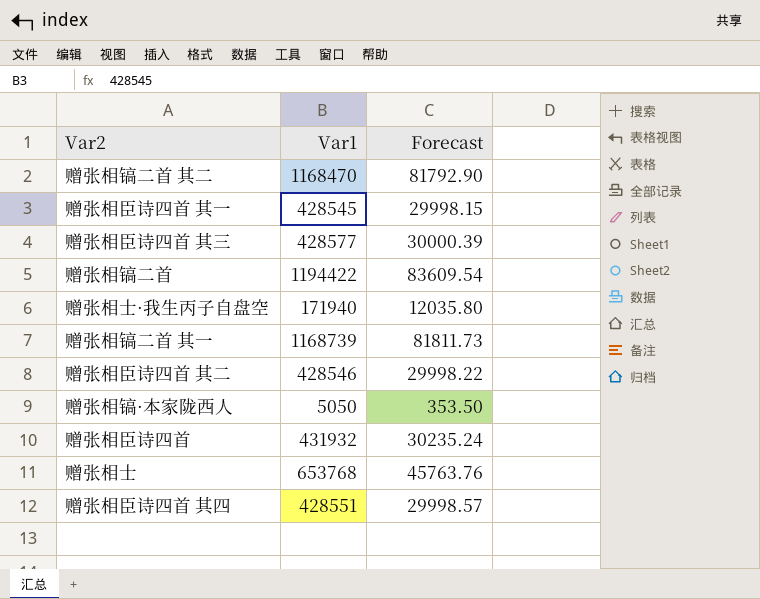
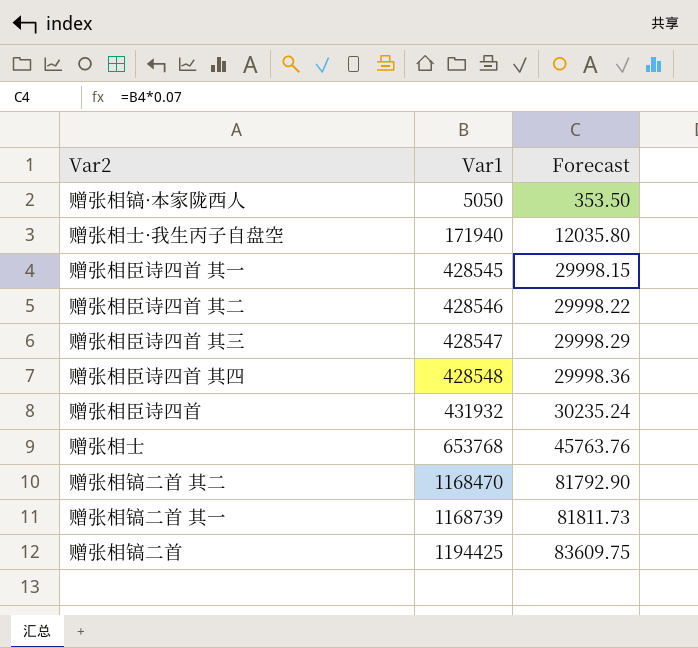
row order: none -> Var1 ascending
赠张相臣诗四首 其三 | Var1: 428577 -> 428547
赠张相臣诗四首 其三 | Forecast: 30000.39 -> 29998.29
赠张相臣诗四首 其四 | Var1: 428551 -> 428548
赠张相臣诗四首 其四 | Forecast: 29998.57 -> 29998.36
赠张相镐二首 | Var1: 1194422 -> 1194425
赠张相镐二首 | Forecast: 83609.54 -> 83609.75

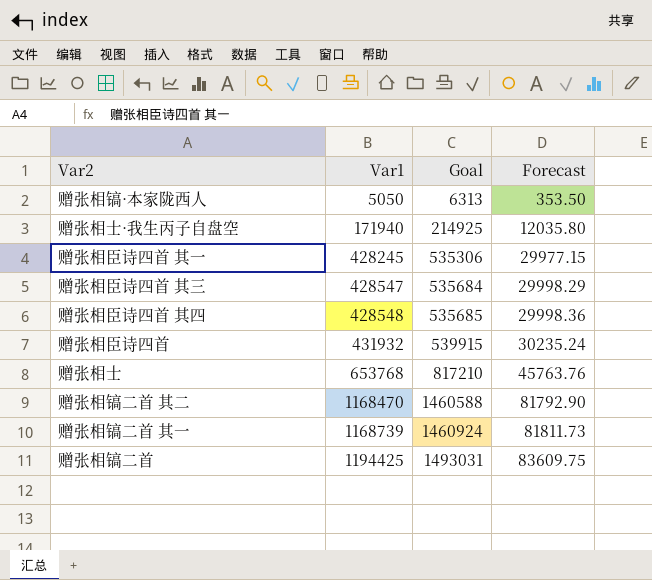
column Goal | formula: none -> [Var1] * 1.25
row 赠张相臣诗四首 其二: 428546 | 29998.22 -> none
赠张相臣诗四首 其一 | Var1: 428545 -> 428245
赠张相臣诗四首 其一 | Forecast: 29998.15 -> 29977.15

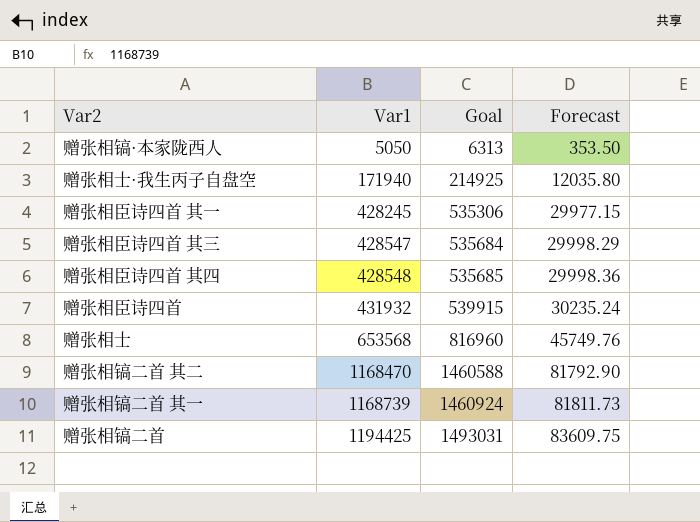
赠张相士 | Var1: 653768 -> 653568
赠张相士 | Goal: 817210 -> 816960
赠张相士 | Forecast: 45763.76 -> 45749.76

